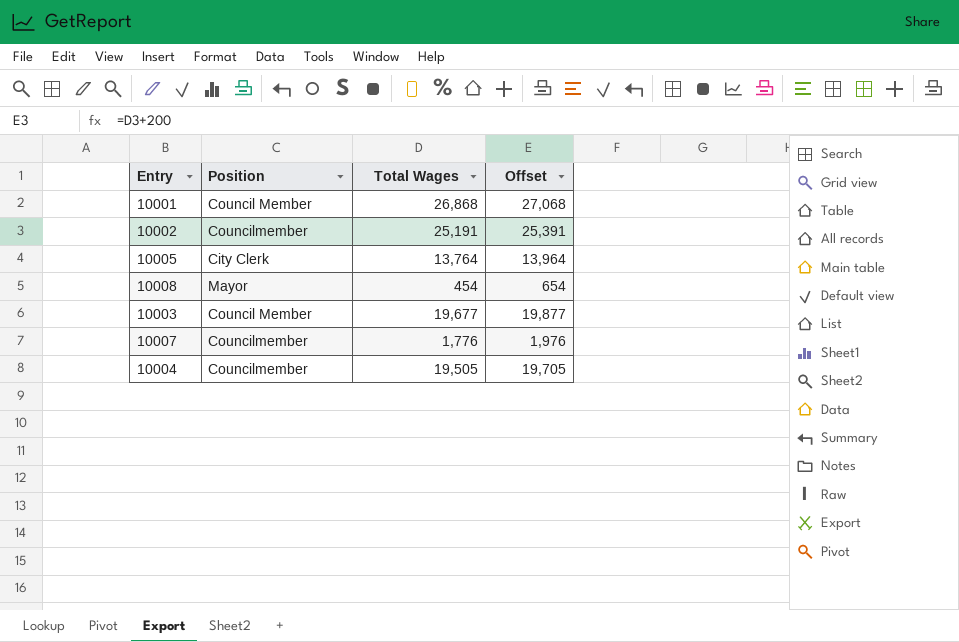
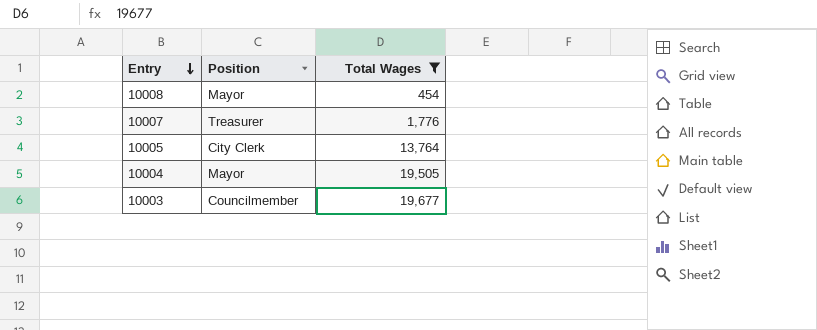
filter: none -> Total Wages <= 19,677
row order: none -> Entry descending
column Offset | formula: [Total Wages] + 200 -> none
10007 | Position: Councilmember -> Treasurer
10004 | Position: Councilmember -> Mayor
10003 | Position: Council Member -> Councilmember

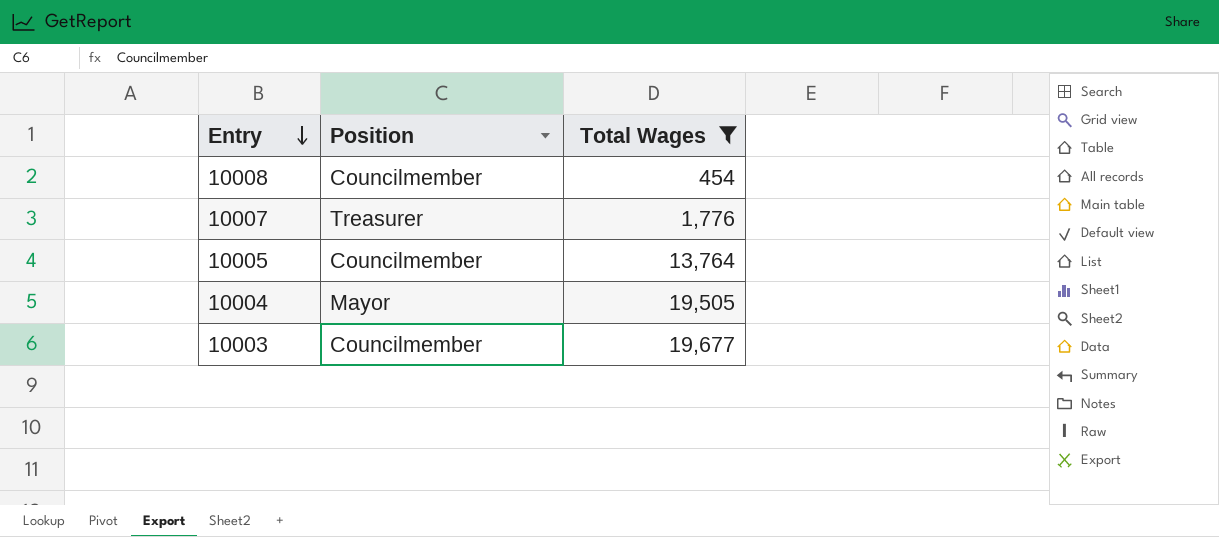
10008 | Position: Mayor -> Councilmember
10005 | Position: City Clerk -> Councilmember

